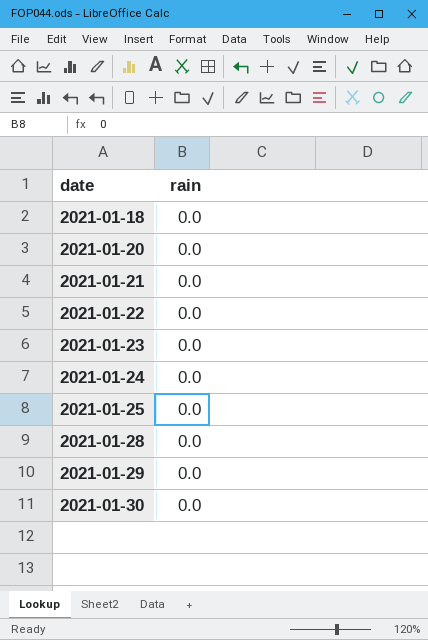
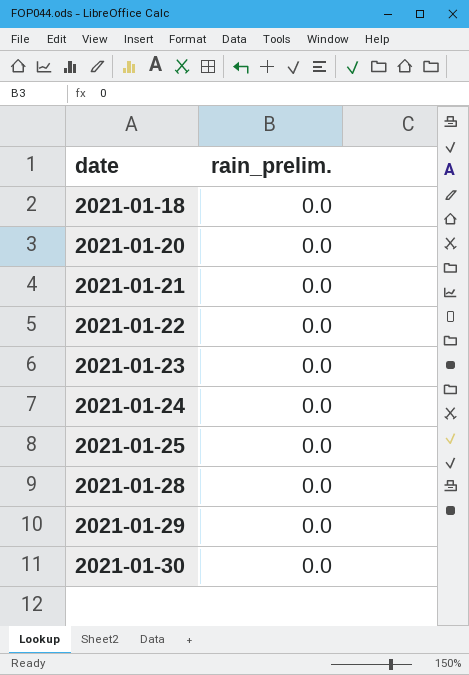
column name: rain -> rain_prelim.

